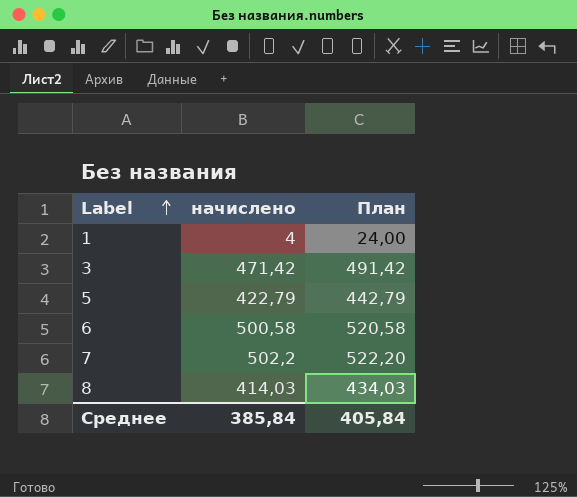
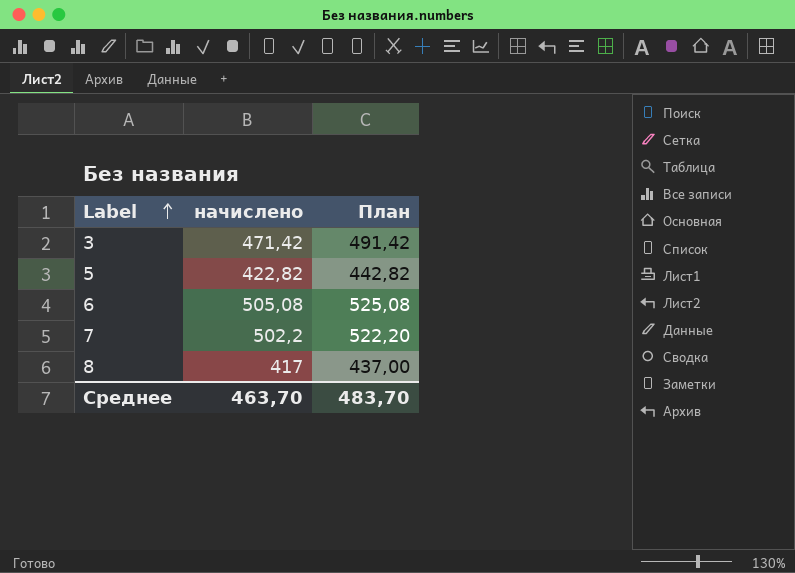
row 1: 4 | 24,00 -> none
5 | начислено: 422,79 -> 422,82
5 | План: 442,79 -> 442,82
6 | начислено: 500,58 -> 505,08
6 | План: 520,58 -> 525,08
8 | начислено: 414,03 -> 417
8 | План: 434,03 -> 437,00
Среднее | начислено: 385,84 -> 463,70
Среднее | План: 405,84 -> 483,70

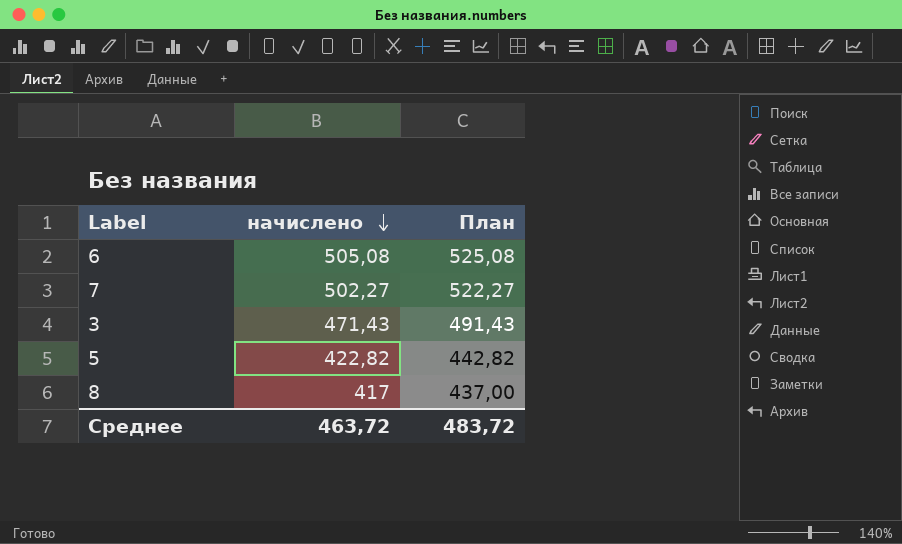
row order: Label ascending -> начислено descending
7 | начислено: 502,2 -> 502,27
7 | План: 522,20 -> 522,27
3 | начислено: 471,42 -> 471,43
3 | План: 491,42 -> 491,43
Среднее | начислено: 463,70 -> 463,72
Среднее | План: 483,70 -> 483,72

